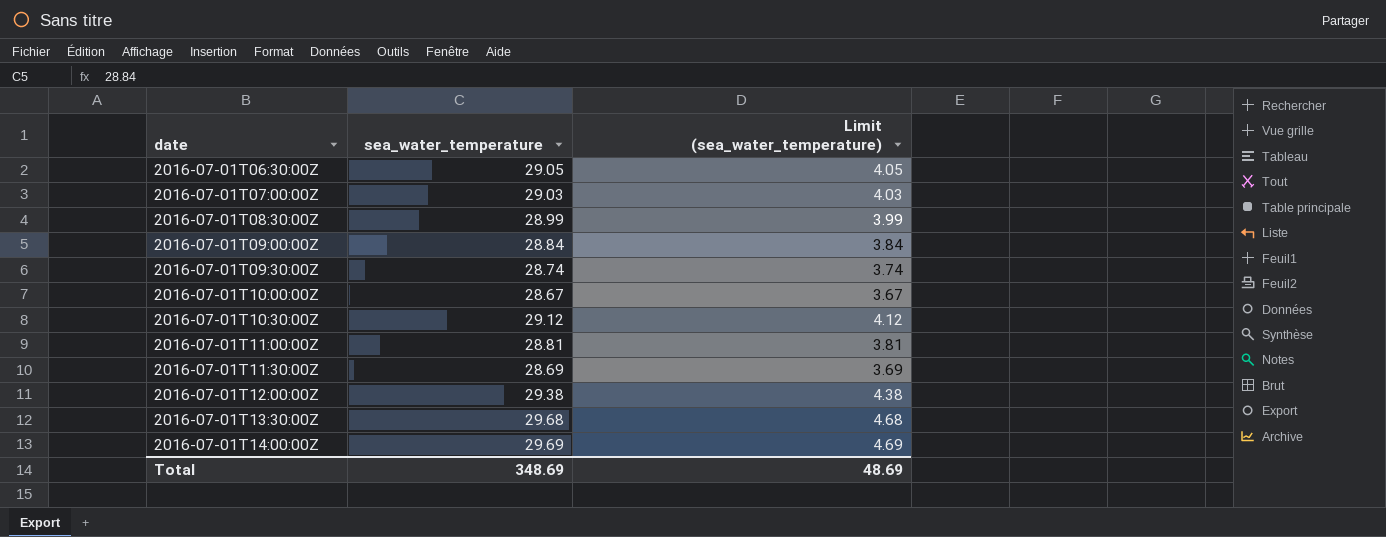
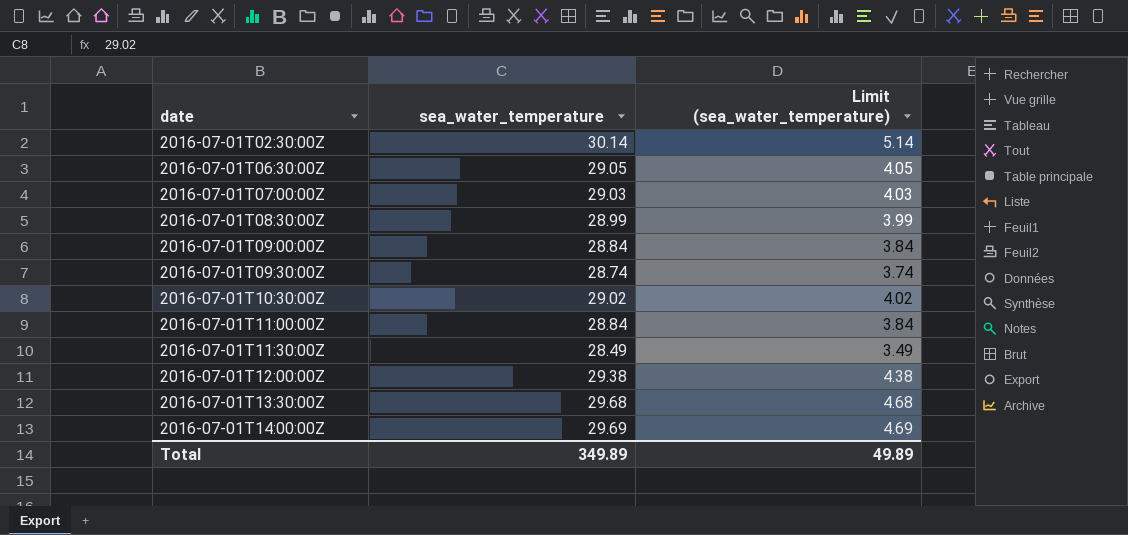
row 2016-07-01T10:00:00Z: 28.67 | 3.67 -> none
row 2016-07-01T02:30:00Z: none -> 30.14 | 5.14
2016-07-01T10:30:00Z | sea_water_temperature: 29.12 -> 29.02
2016-07-01T10:30:00Z | Limit (sea_water_temperature): 4.12 -> 4.02
2016-07-01T11:00:00Z | sea_water_temperature: 28.81 -> 28.84
2016-07-01T11:00:00Z | Limit (sea_water_temperature): 3.81 -> 3.84
2016-07-01T11:30:00Z | sea_water_temperature: 28.69 -> 28.49
2016-07-01T11:30:00Z | Limit (sea_water_temperature): 3.69 -> 3.49
Total | sea_water_temperature: 348.69 -> 349.89
Total | Limit (sea_water_temperature): 48.69 -> 49.89

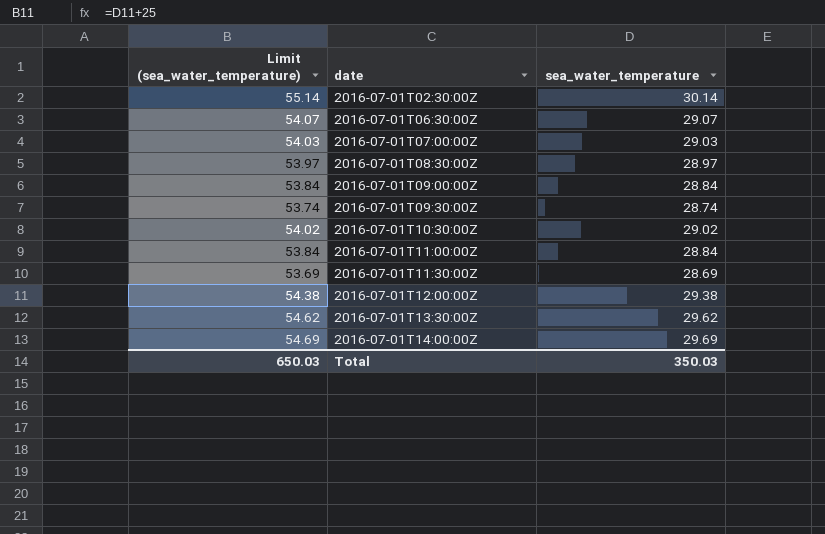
column Limit (sea_water_temperature) | formula: [sea_water_temperature] - 25 -> [sea_water_temperature] + 25
column Limit (sea_water_temperature) | position: 3 -> 1
2016-07-01T06:30:00Z | sea_water_temperature: 29.05 -> 29.07
2016-07-01T08:30:00Z | sea_water_temperature: 28.99 -> 28.97
2016-07-01T11:30:00Z | sea_water_temperature: 28.49 -> 28.69
2016-07-01T13:30:00Z | sea_water_temperature: 29.68 -> 29.62
Total | Limit (sea_water_temperature): 49.89 -> 650.03
Total | sea_water_temperature: 349.89 -> 350.03

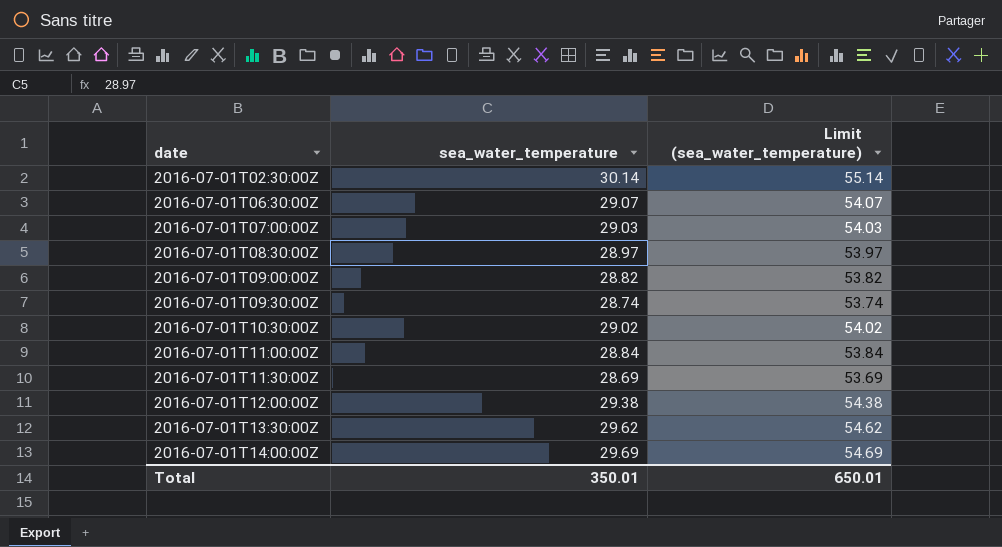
column Limit (sea_water_temperature) | position: 1 -> 3
2016-07-01T09:00:00Z | sea_water_temperature: 28.84 -> 28.82
2016-07-01T09:00:00Z | Limit (sea_water_temperature): 53.84 -> 53.82
Total | sea_water_temperature: 350.03 -> 350.01
Total | Limit (sea_water_temperature): 650.03 -> 650.01

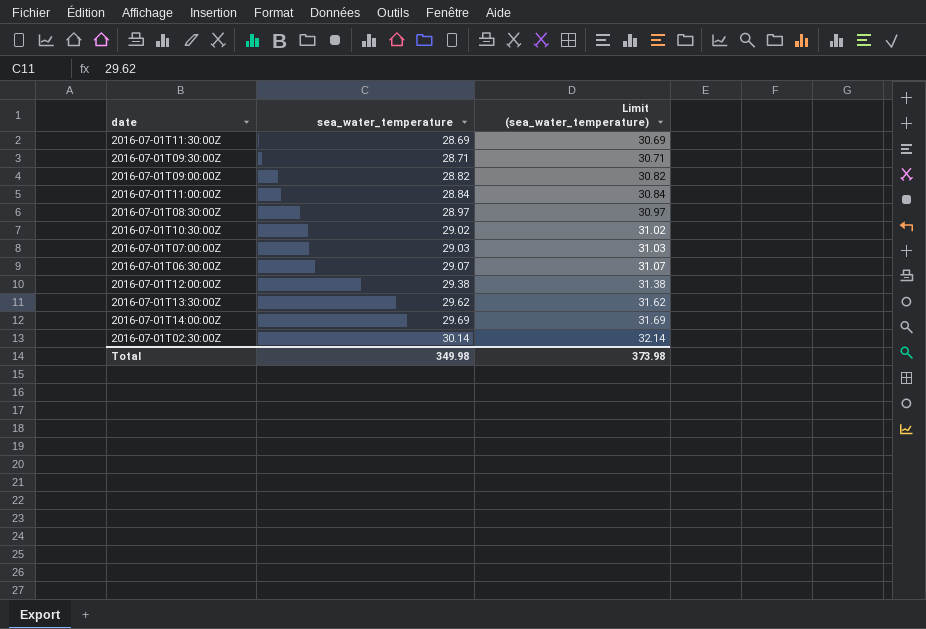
row order: date ascending -> sea_water_temperature ascending
column Limit (sea_water_temperature) | formula: [sea_water_temperature] + 25 -> [sea_water_temperature] + 2
2016-07-01T09:30:00Z | sea_water_temperature: 28.74 -> 28.71
Total | sea_water_temperature: 350.01 -> 349.98
Total | Limit (sea_water_temperature): 650.01 -> 373.98

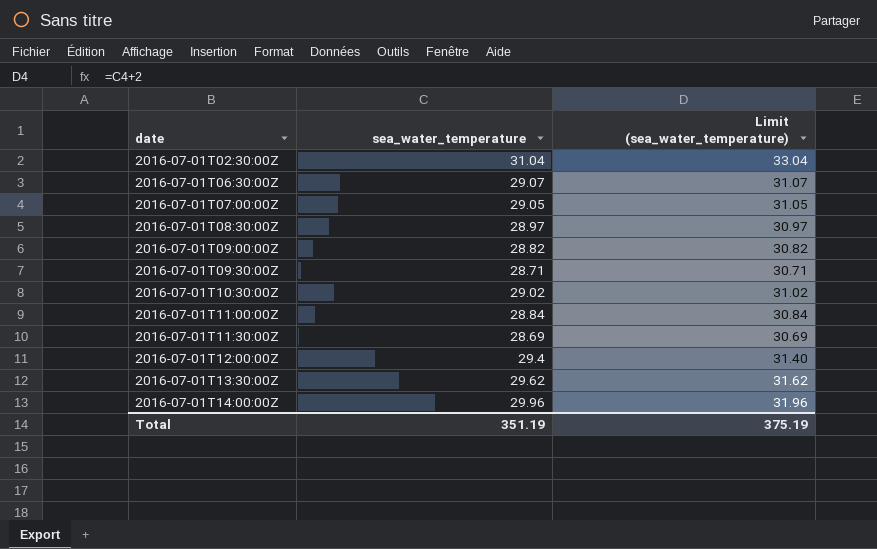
row order: sea_water_temperature ascending -> date ascending
2016-07-01T02:30:00Z | sea_water_temperature: 30.14 -> 31.04
2016-07-01T02:30:00Z | Limit (sea_water_temperature): 32.14 -> 33.04
2016-07-01T07:00:00Z | sea_water_temperature: 29.03 -> 29.05
2016-07-01T07:00:00Z | Limit (sea_water_temperature): 31.03 -> 31.05
2016-07-01T12:00:00Z | sea_water_temperature: 29.38 -> 29.4
2016-07-01T12:00:00Z | Limit (sea_water_temperature): 31.38 -> 31.40
2016-07-01T14:00:00Z | sea_water_temperature: 29.69 -> 29.96
2016-07-01T14:00:00Z | Limit (sea_water_temperature): 31.69 -> 31.96
Total | sea_water_temperature: 349.98 -> 351.19
Total | Limit (sea_water_temperature): 373.98 -> 375.19

